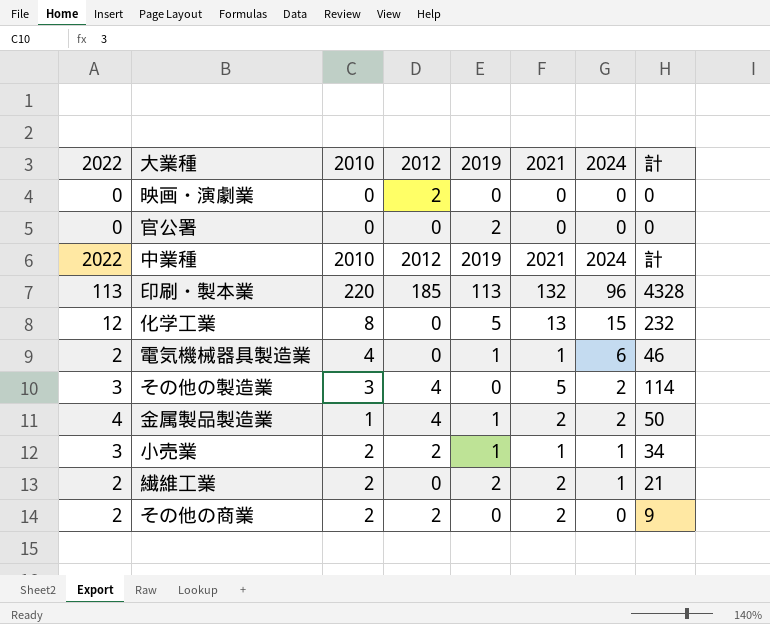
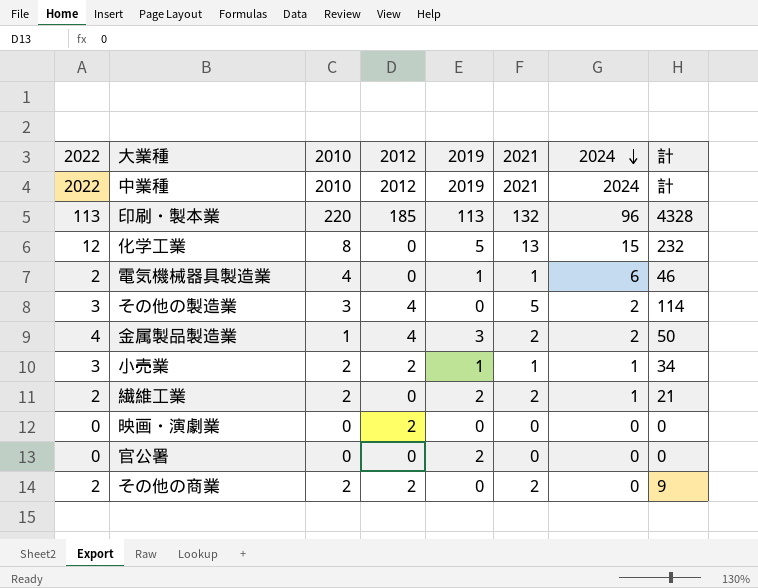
row order: none -> 2024 descending
金属製品製造業 | 2019: 1 -> 3

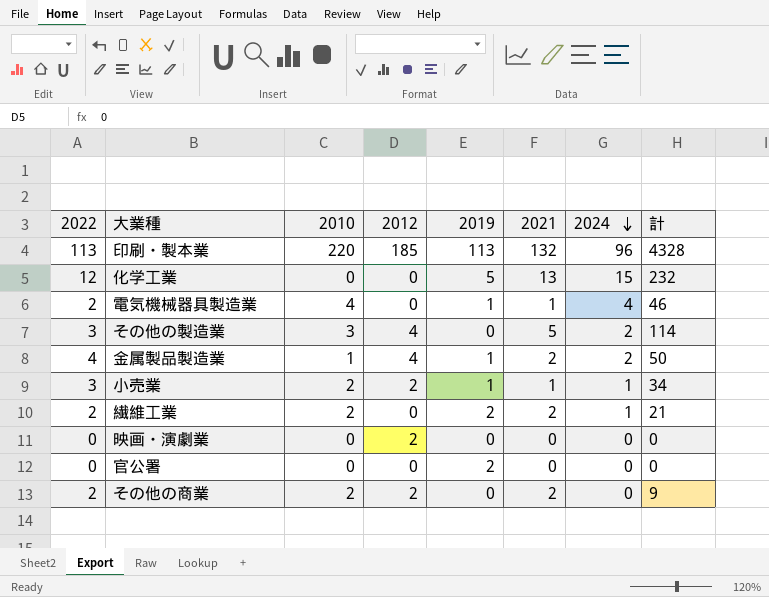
row 中業種: 2022 | 2010 | 2012 | 2019 | 2021 | 2024 | 計 -> none
化学工業 | 2010: 8 -> 0
電気機械器具製造業 | 2024: 6 -> 4
金属製品製造業 | 2019: 3 -> 1

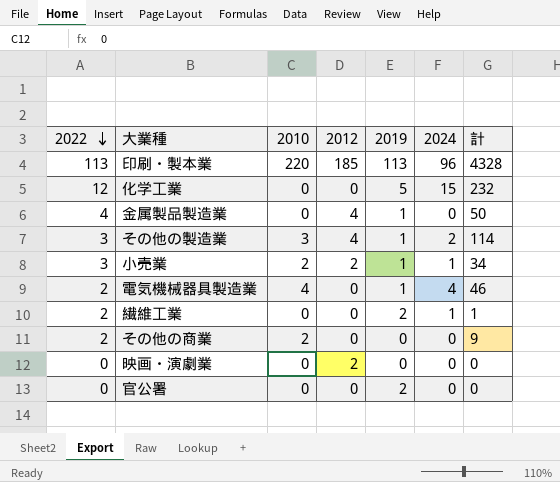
row order: 2024 descending -> 2022 descending
column 2021 | position: 6 -> none
金属製品製造業 | 2010: 1 -> 0
金属製品製造業 | 2024: 2 -> 0
その他の製造業 | 2019: 0 -> 1
繊維工業 | 2010: 2 -> 0
繊維工業 | 計: 21 -> 1
その他の商業 | 2012: 2 -> 0

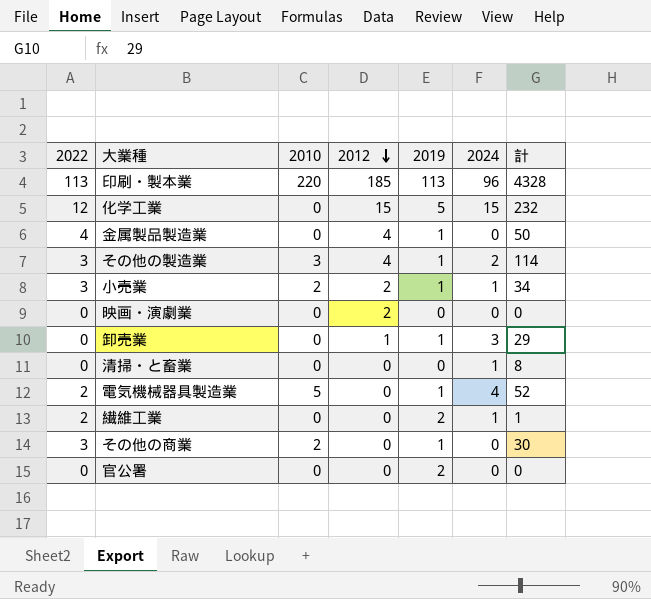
row order: 2022 descending -> 2012 descending
化学工業 | 2012: 0 -> 15
row 卸売業: none -> 0 | 0 | 1 | 1 | 3 | 29
row 清掃・と畜業: none -> 0 | 0 | 0 | 0 | 1 | 8
電気機械器具製造業 | 2010: 4 -> 5
電気機械器具製造業 | 計: 46 -> 52
その他の商業 | 2022: 2 -> 3
その他の商業 | 2019: 0 -> 1
その他の商業 | 計: 9 -> 30

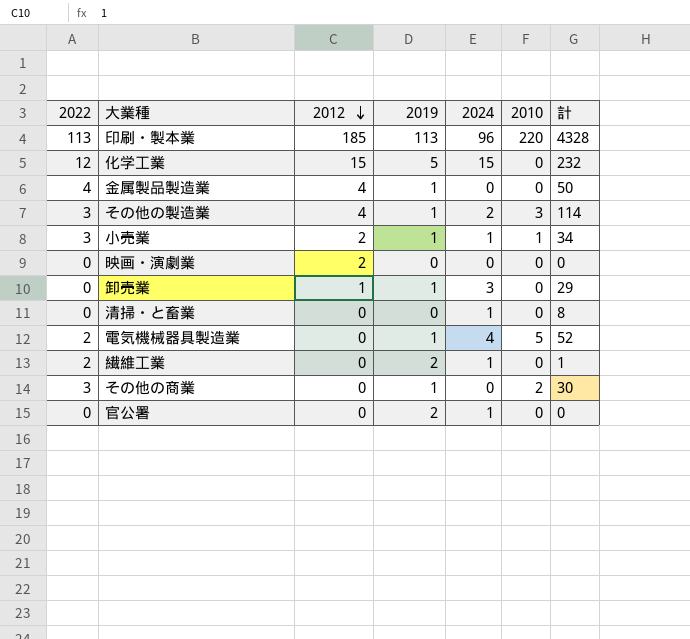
column 2010 | position: 3 -> 6
小売業 | 2010: 2 -> 1
官公署 | 2024: 0 -> 1

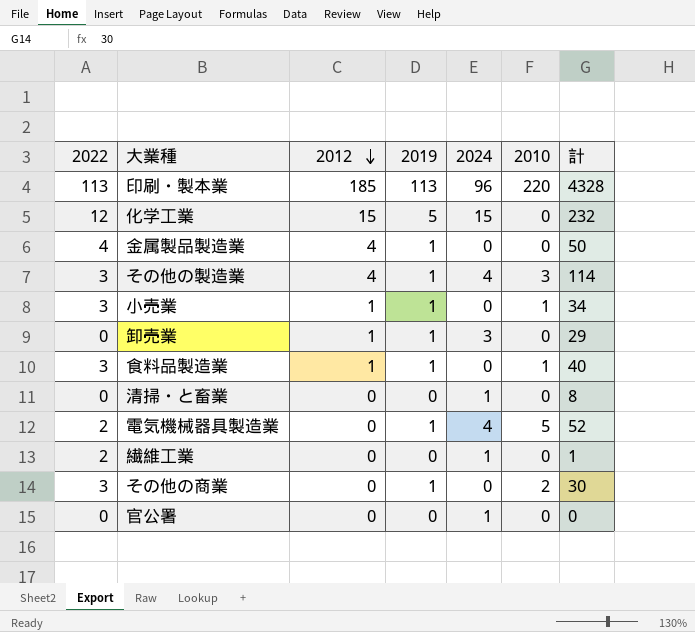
row 映画・演劇業: 0 | 2 | 0 | 0 | 0 | 0 -> none
その他の製造業 | 2024: 2 -> 4
小売業 | 2012: 2 -> 1
小売業 | 2024: 1 -> 0
row 食料品製造業: none -> 3 | 1 | 1 | 0 | 1 | 40
繊維工業 | 2019: 2 -> 0
官公署 | 2019: 2 -> 0

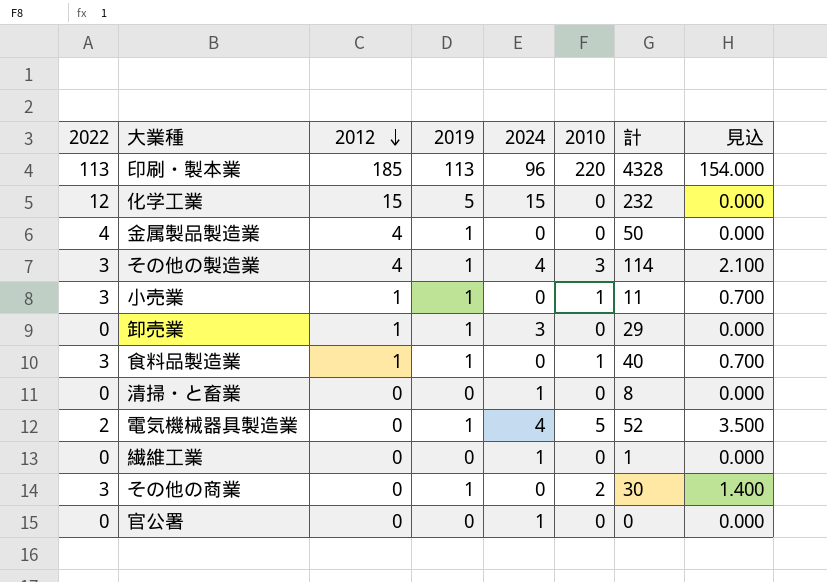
column 見込 | formula: none -> [2010] * 0.7
小売業 | 計: 34 -> 11
繊維工業 | 2022: 2 -> 0

